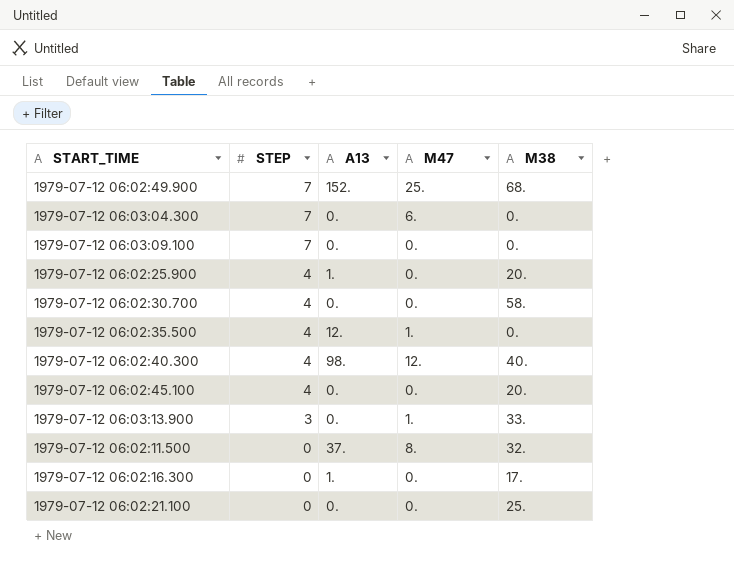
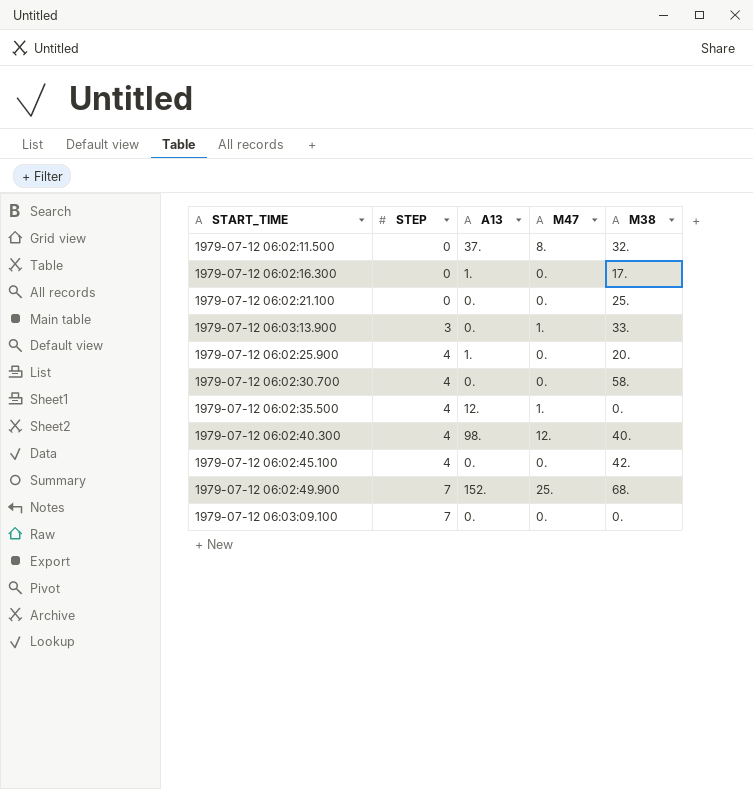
row order: STEP descending -> STEP ascending
row 1979-07-12 06:03:04.300: 7 | 0. | 6. | 0. -> none
1979-07-12 06:02:45.100 | M38: 20. -> 42.

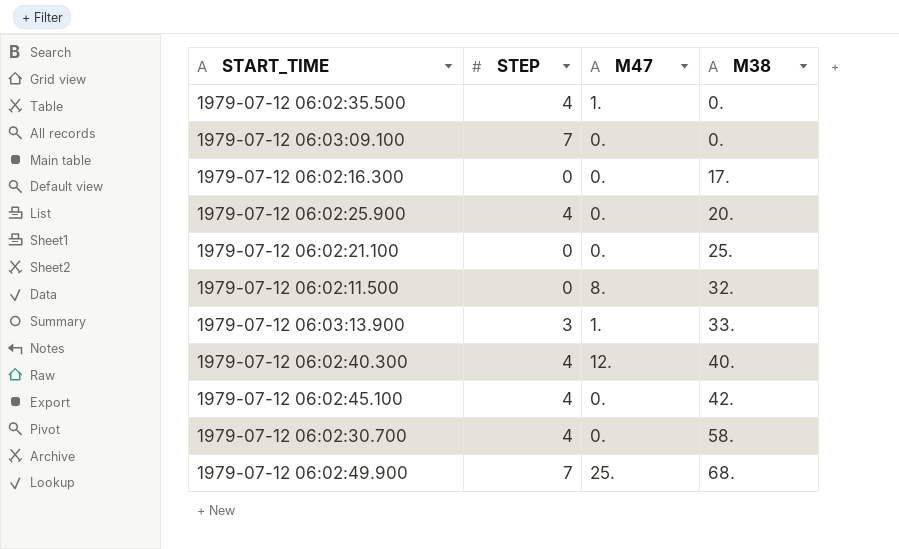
row order: STEP ascending -> M38 ascending
column A13 | position: 3 -> none

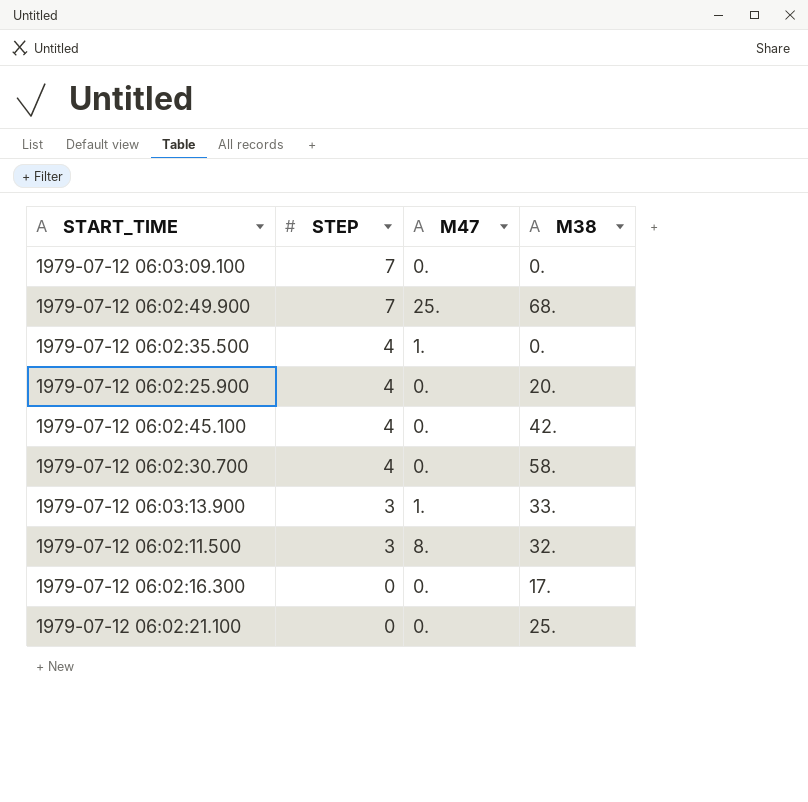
row order: M38 ascending -> STEP descending
row 1979-07-12 06:02:40.300: 4 | 12. | 40. -> none
1979-07-12 06:02:11.500 | STEP: 0 -> 3

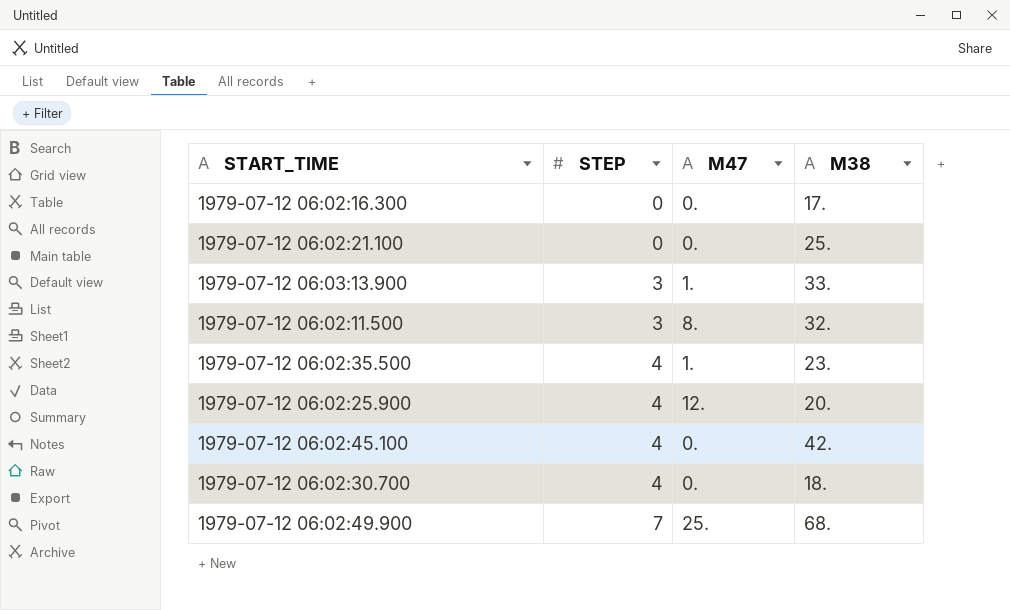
row order: STEP descending -> STEP ascending
row 1979-07-12 06:03:09.100: 7 | 0. | 0. -> none
1979-07-12 06:02:35.500 | M38: 0. -> 23.
1979-07-12 06:02:25.900 | M47: 0. -> 12.
1979-07-12 06:02:30.700 | M38: 58. -> 18.

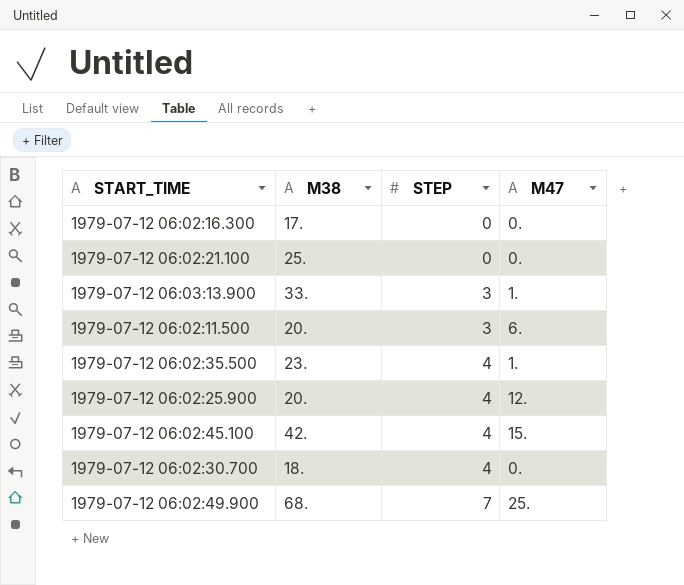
column M38 | position: 4 -> 2
1979-07-12 06:02:11.500 | M38: 32. -> 20.
1979-07-12 06:02:11.500 | M47: 8. -> 6.
1979-07-12 06:02:45.100 | M47: 0. -> 15.

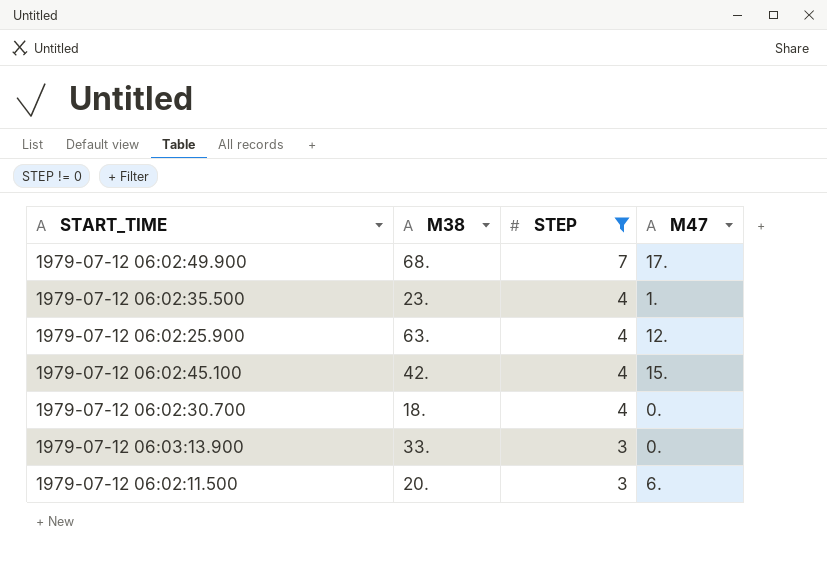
filter: none -> STEP != 0
row order: STEP ascending -> STEP descending
1979-07-12 06:02:49.900 | M47: 25. -> 17.
1979-07-12 06:02:25.900 | M38: 20. -> 63.
1979-07-12 06:03:13.900 | M47: 1. -> 0.

